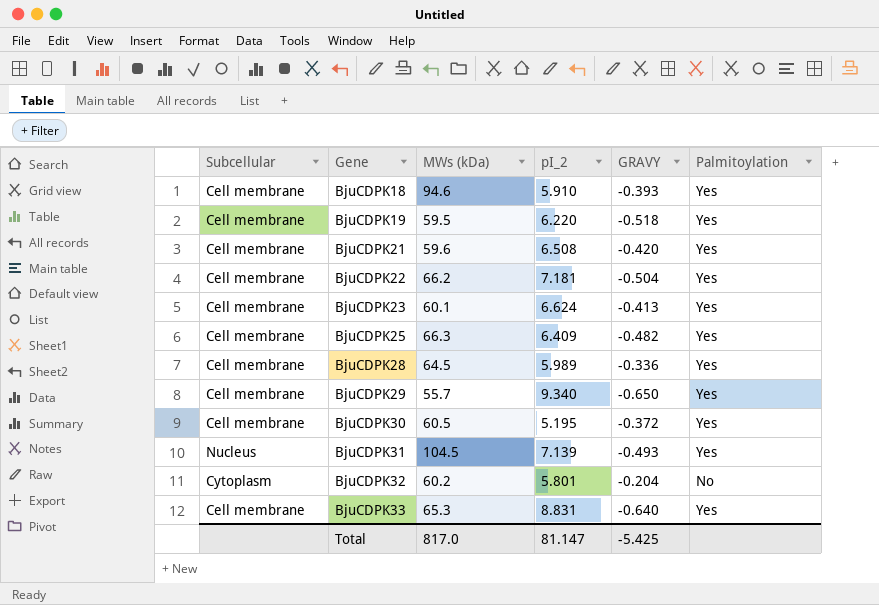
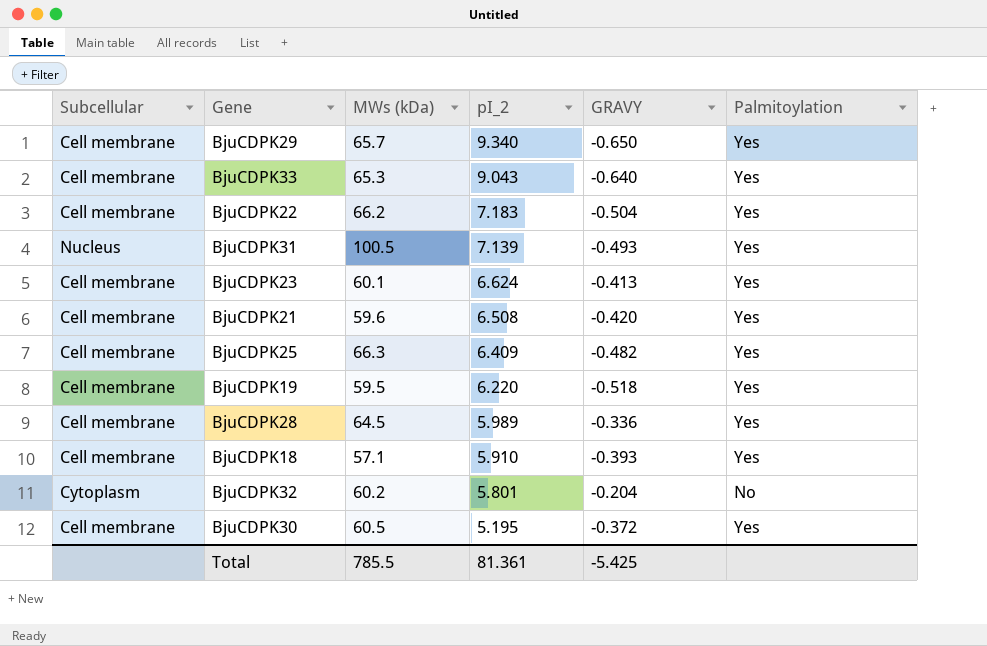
row order: Gene ascending -> pI_2 descending
BjuCDPK29 | MWs (kDa): 55.7 -> 65.7
BjuCDPK33 | pI_2: 8.831 -> 9.043
BjuCDPK22 | pI_2: 7.181 -> 7.183
BjuCDPK31 | MWs (kDa): 104.5 -> 100.5
BjuCDPK18 | MWs (kDa): 94.6 -> 57.1
Total | MWs (kDa): 817.0 -> 785.5
Total | pI_2: 81.147 -> 81.361

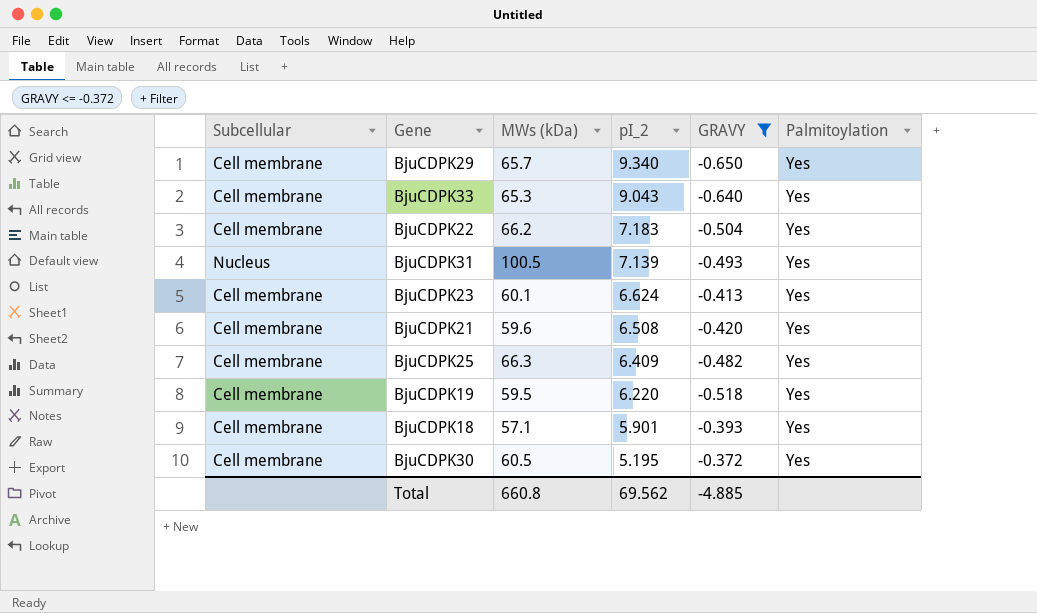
filter: none -> GRAVY <= -0.372
BjuCDPK18 | pI_2: 5.910 -> 5.901
Total | MWs (kDa): 785.5 -> 660.8
Total | pI_2: 81.361 -> 69.562
Total | GRAVY: -5.425 -> -4.885

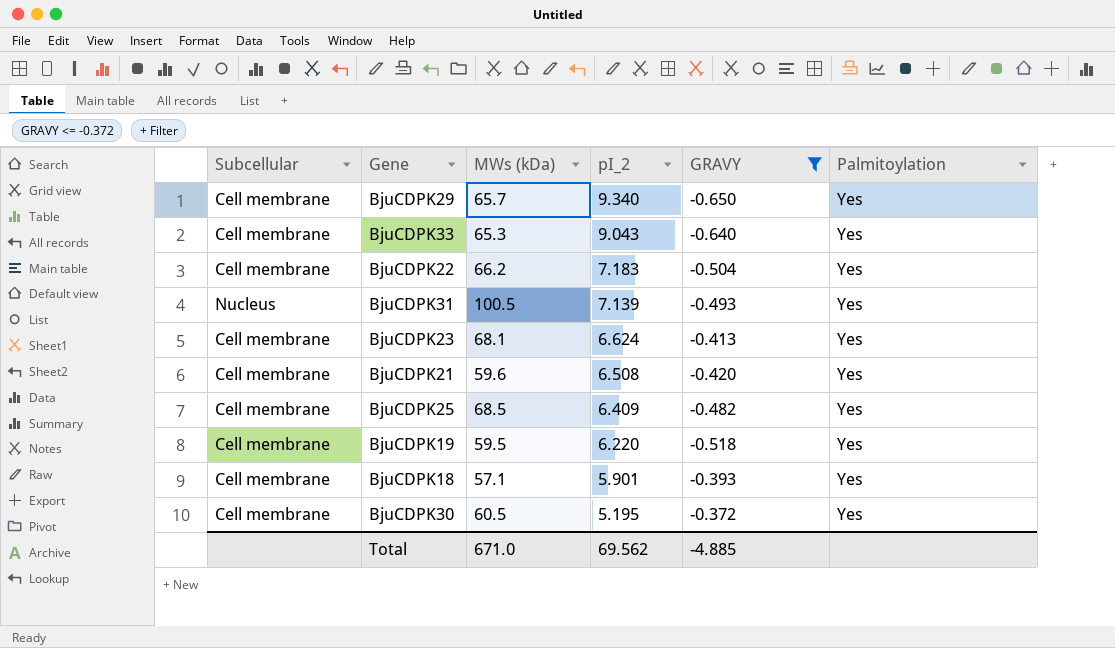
BjuCDPK23 | MWs (kDa): 60.1 -> 68.1
BjuCDPK25 | MWs (kDa): 66.3 -> 68.5
Total | MWs (kDa): 660.8 -> 671.0

